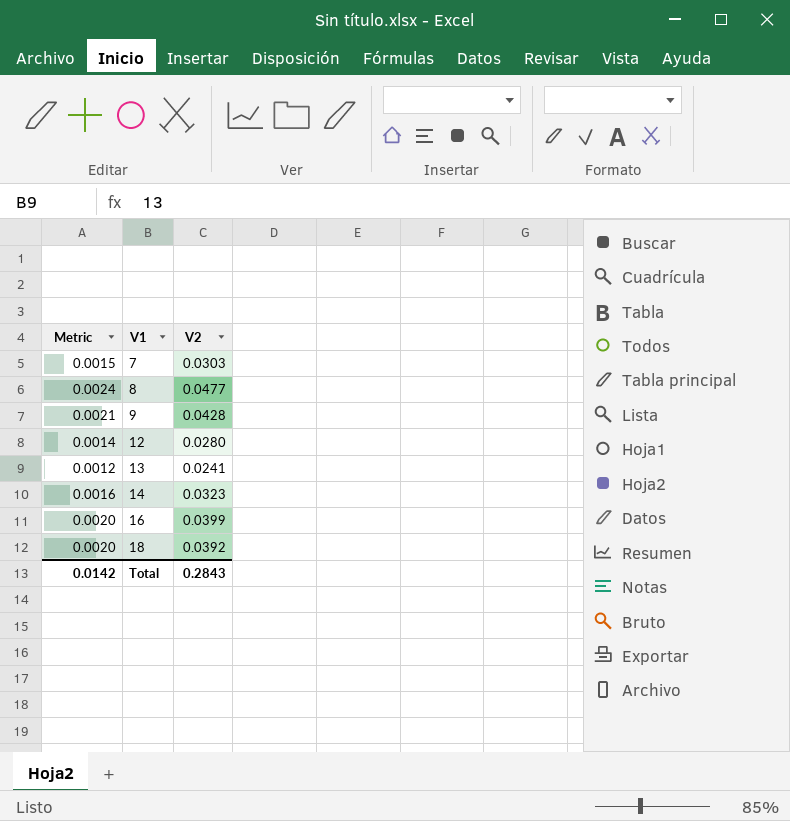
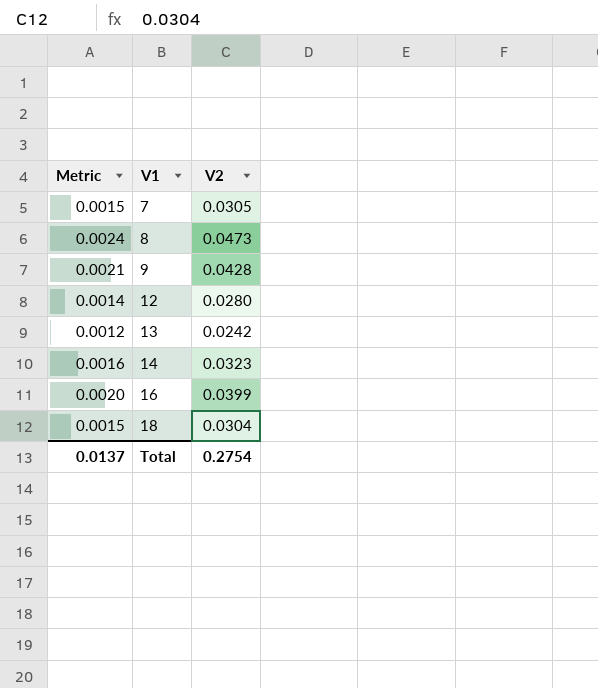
7 | V2: 0.0303 -> 0.0305
8 | V2: 0.0477 -> 0.0473
13 | V2: 0.0241 -> 0.0242
18 | Metric: 0.0020 -> 0.0015
18 | V2: 0.0392 -> 0.0304
Total | Metric: 0.0142 -> 0.0137
Total | V2: 0.2843 -> 0.2754

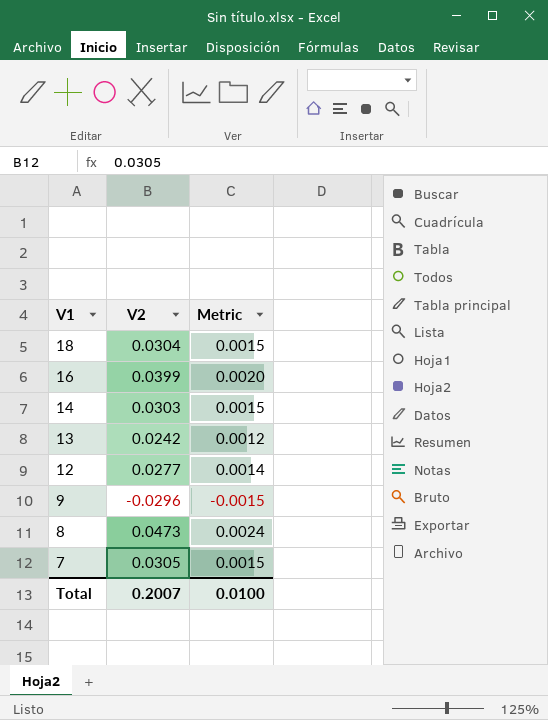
row order: V1 ascending -> V1 descending
column Metric | position: 1 -> 3
14 | V2: 0.0323 -> 0.0303
14 | Metric: 0.0016 -> 0.0015
12 | V2: 0.0280 -> 0.0277
9 | V2: 0.0428 -> -0.0296
9 | Metric: 0.0021 -> -0.0015
Total | V2: 0.2754 -> 0.2007
Total | Metric: 0.0137 -> 0.0100

